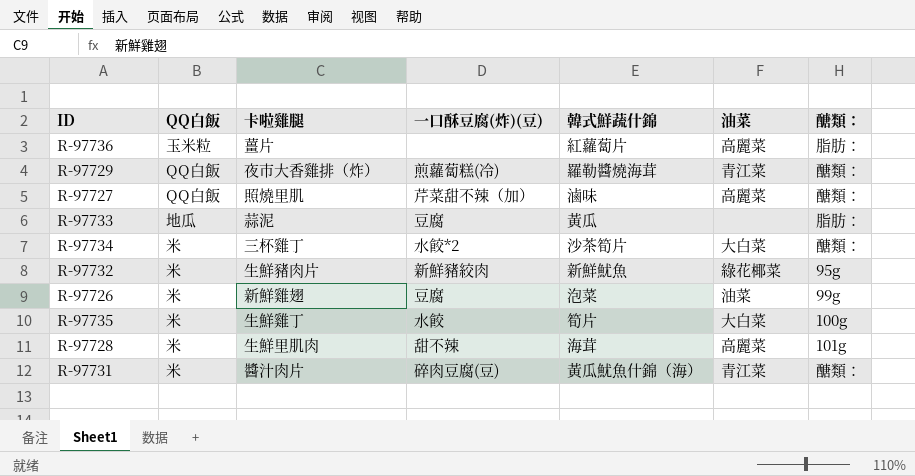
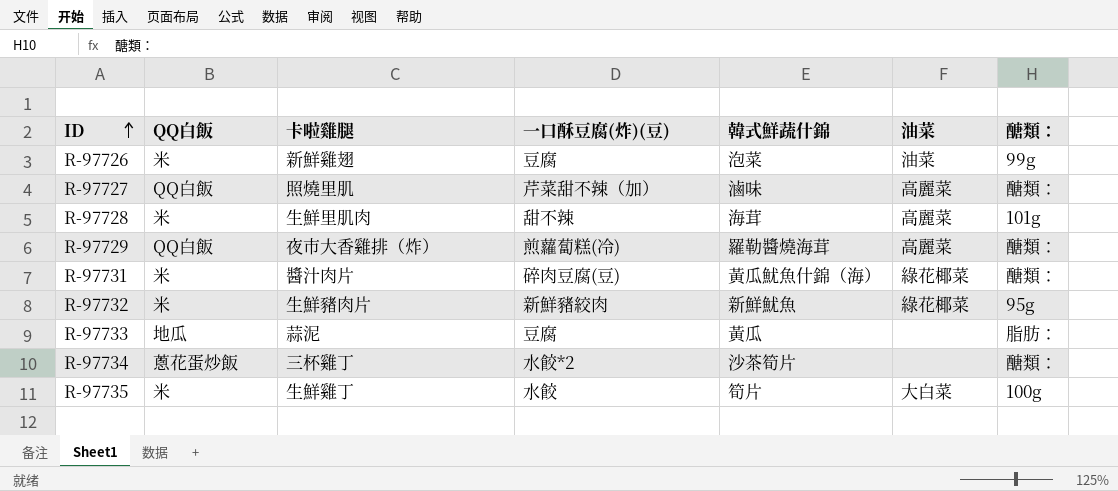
row order: none -> ID ascending
row R-97736: 玉米粒 | 薑片 | none | 紅蘿蔔片 | 高麗菜 | 脂肪： -> none
R-97729 | 油菜: 青江菜 -> 高麗菜
R-97731 | 油菜: 青江菜 -> 綠花椰菜
R-97734 | QQ白飯: 米 -> 蔥花蛋炒飯
R-97734 | 油菜: 大白菜 -> none

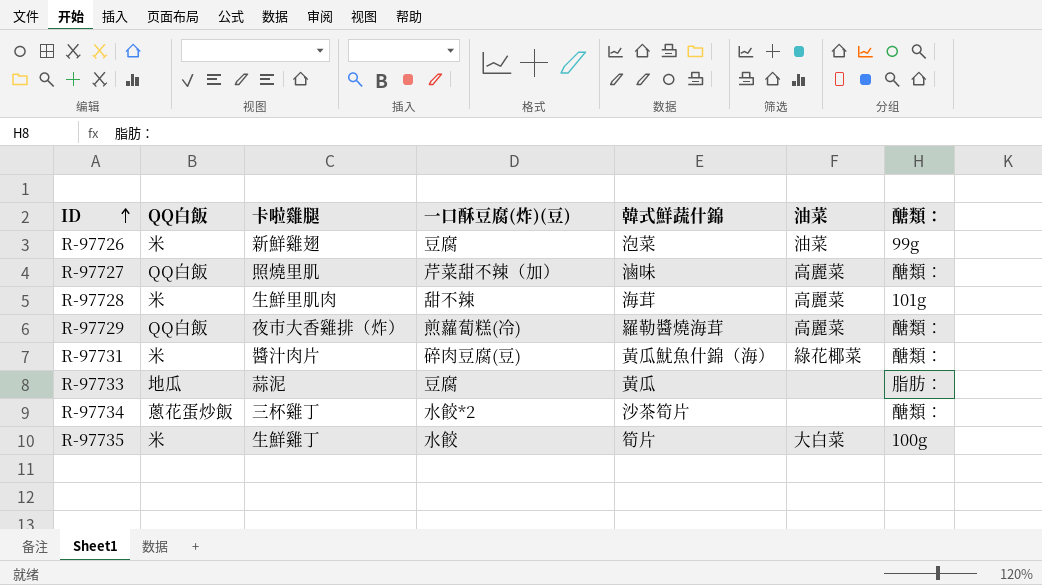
row R-97732: 米 | 生鮮豬肉片 | 新鮮豬絞肉 | 新鮮魷魚 | 綠花椰菜 | 95g -> none

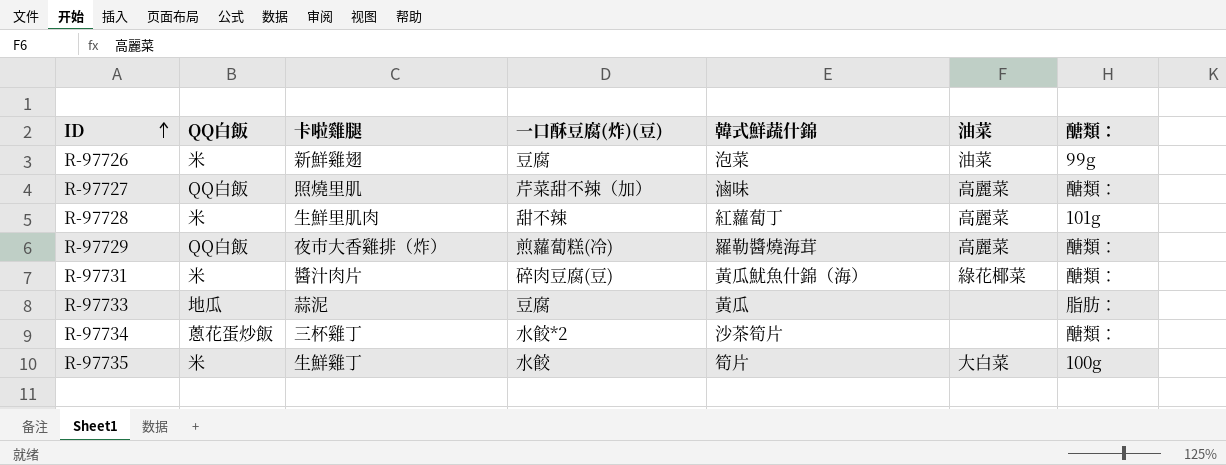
R-97728 | 韓式鮮蔬什錦: 海茸 -> 紅蘿蔔丁

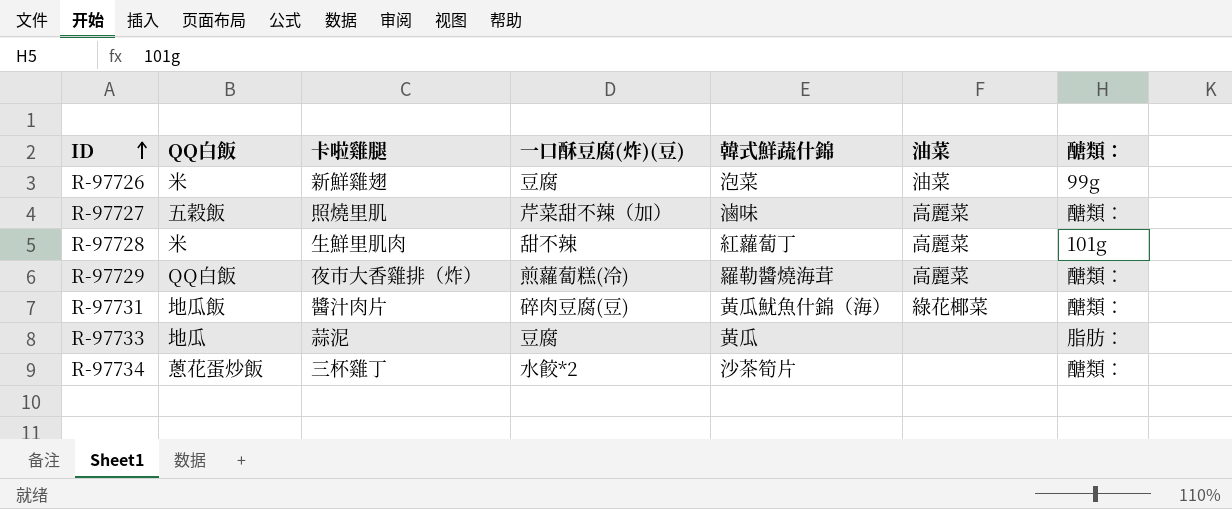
row R-97735: 米 | 生鮮雞丁 | 水餃 | 筍片 | 大白菜 | 100g -> none
R-97727 | QQ白飯: QQ白飯 -> 五穀飯
R-97731 | QQ白飯: 米 -> 地瓜飯

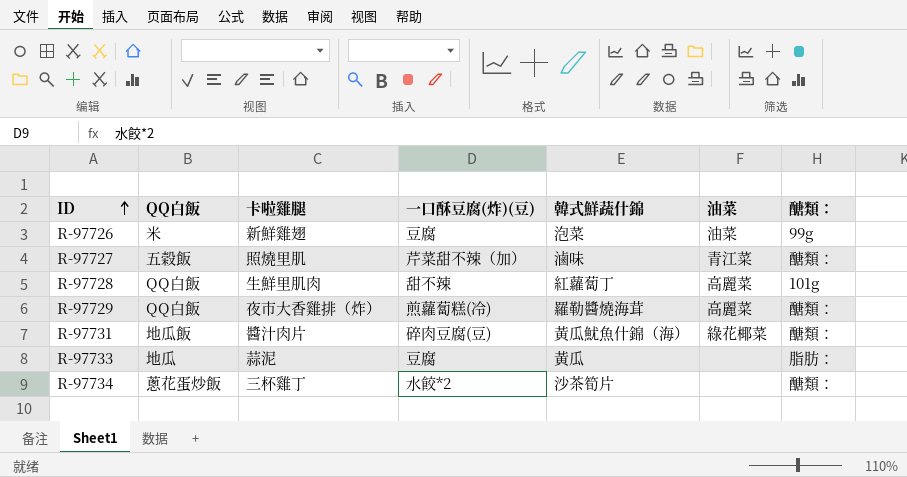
R-97727 | 油菜: 高麗菜 -> 青江菜
R-97728 | QQ白飯: 米 -> QQ白飯

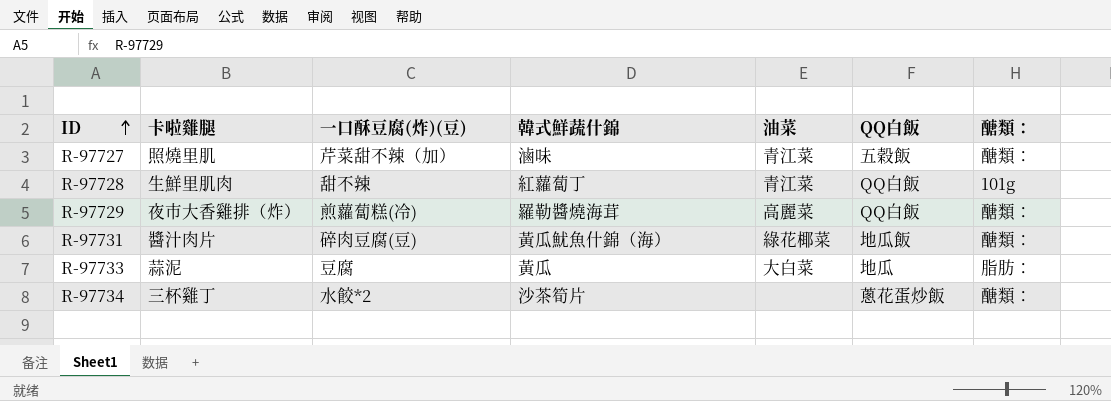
column QQ白飯 | position: 2 -> 6
row R-97726: 米 | 新鮮雞翅 | 豆腐 | 泡菜 | 油菜 | 99g -> none
R-97728 | 油菜: 高麗菜 -> 青江菜
R-97733 | 油菜: none -> 大白菜

